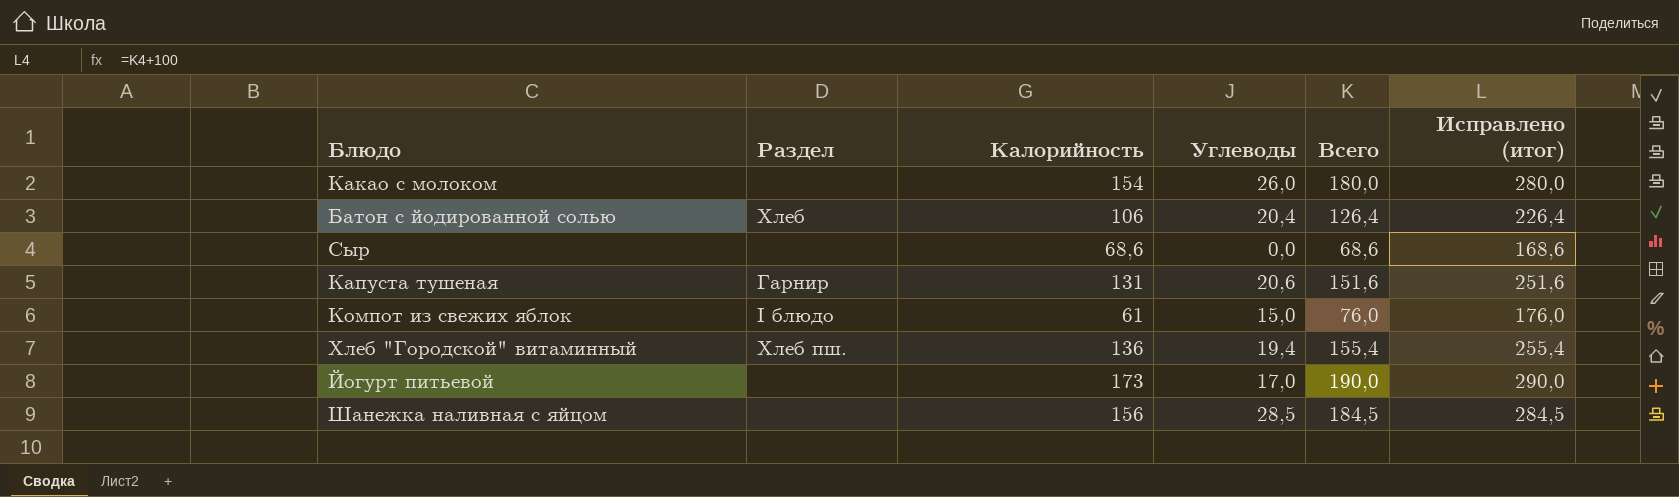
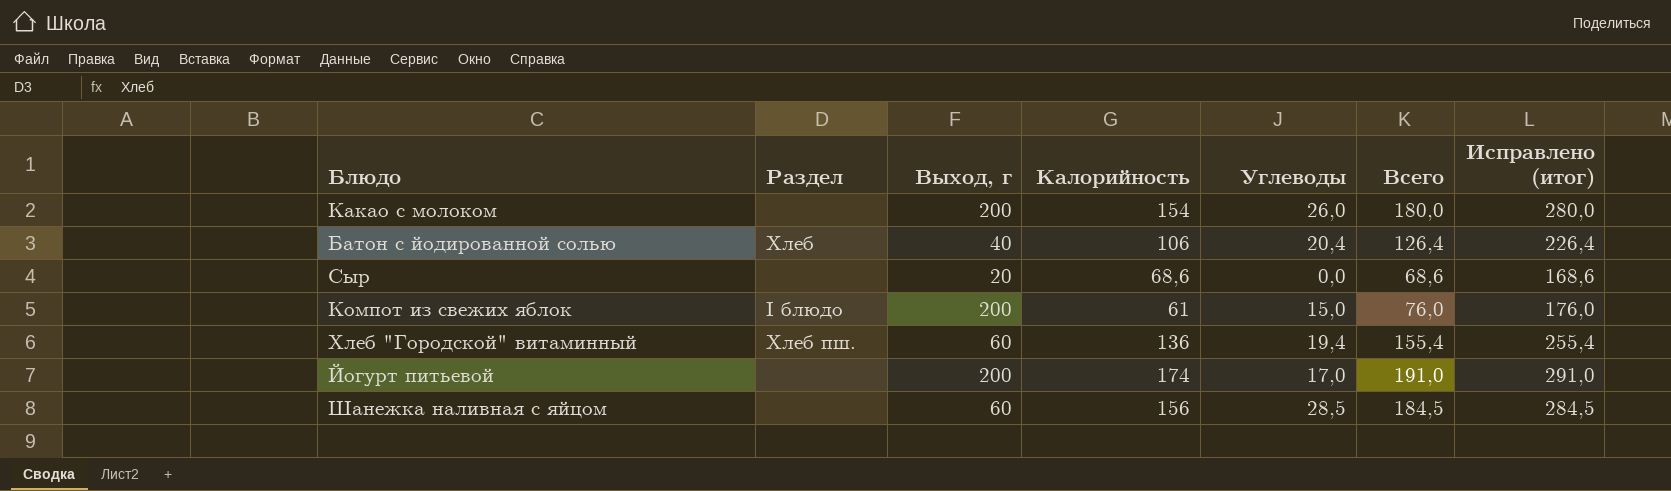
column Выход, г | position: none -> 3
row Капуста тушеная: Гарнир | 131 | 20,6 | 151,6 | 251,6 -> none
Йогурт питьевой | Калорийность: 173 -> 174
Йогурт питьевой | Всего: 190,0 -> 191,0
Йогурт питьевой | Исправлено (итог): 290,0 -> 291,0

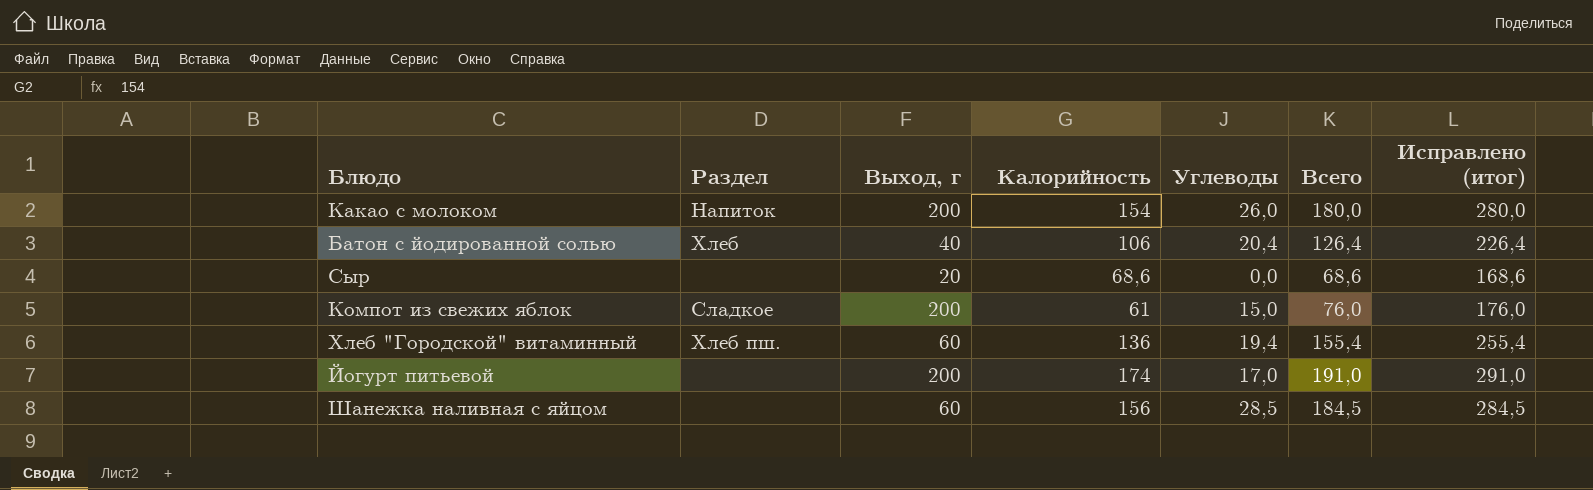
Какао с молоком | Раздел: none -> Напиток
Компот из свежих яблок | Раздел: I блюдо -> Сладкое

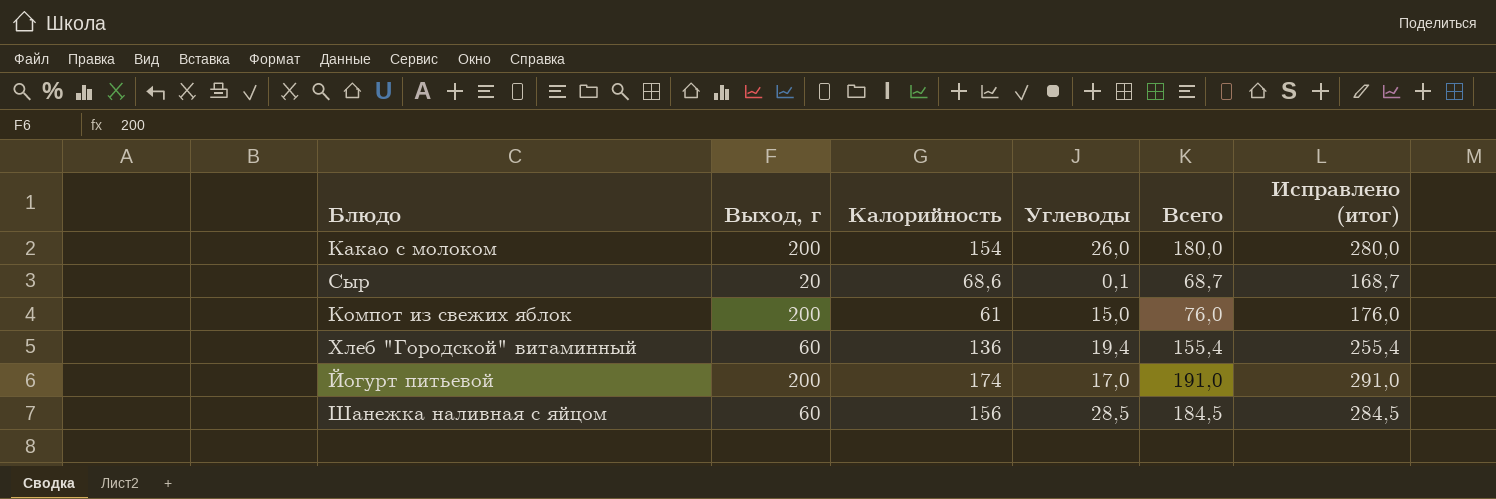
column Раздел | position: 2 -> none
row Батон с йодированной солью: Хлеб | 40 | 106 | 20,4 | 126,4 | 226,4 -> none
Сыр | Углеводы: 0,0 -> 0,1
Сыр | Всего: 68,6 -> 68,7
Сыр | Исправлено (итог): 168,6 -> 168,7

